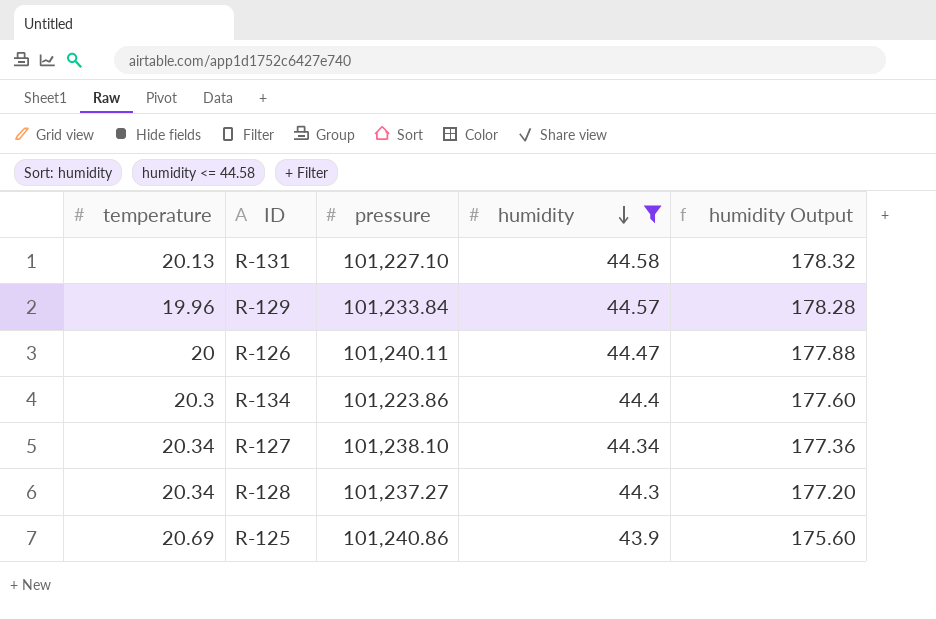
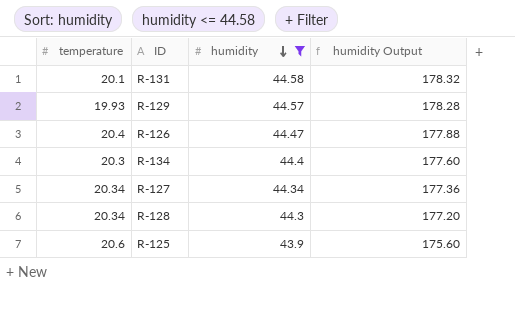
column pressure | position: 3 -> none
R-131 | temperature: 20.13 -> 20.1
R-129 | temperature: 19.96 -> 19.93
R-126 | temperature: 20 -> 20.4
R-125 | temperature: 20.69 -> 20.6

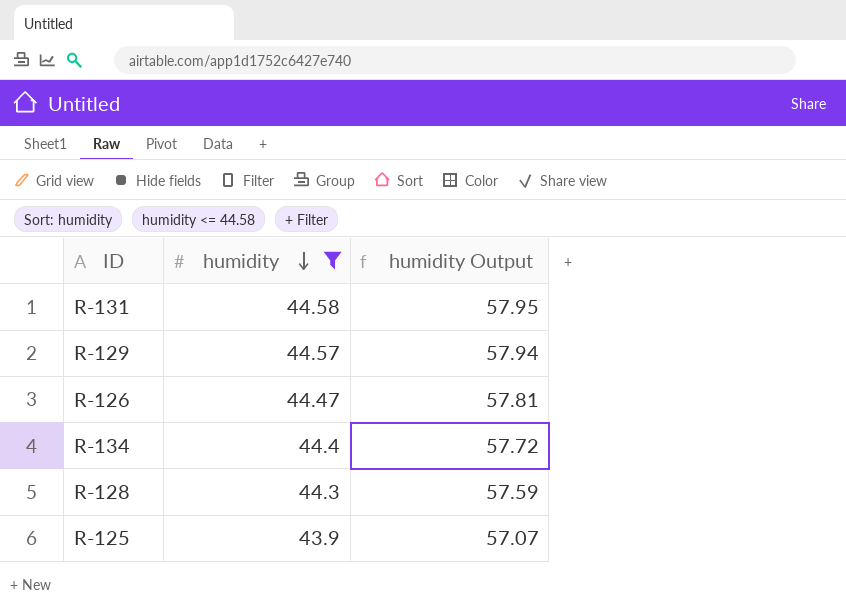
column temperature | position: 1 -> none
column humidity Output | formula: [humidity] * 4 -> [humidity] * 1.3
row R-127: 20.34 | 44.34 | 177.36 -> none

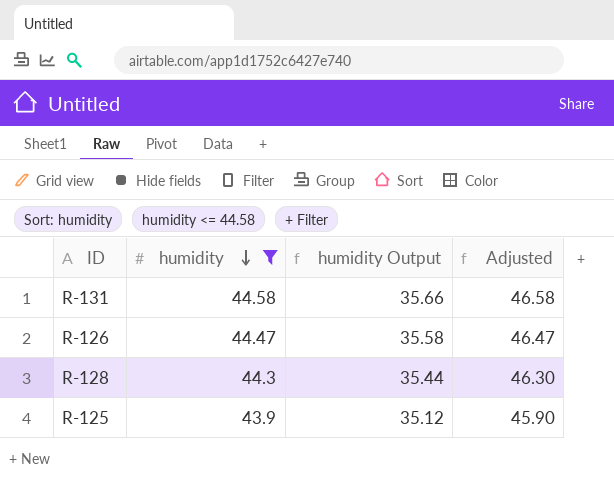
column humidity Output | formula: [humidity] * 1.3 -> [humidity] * 0.8
column Adjusted | formula: none -> [humidity] + 2
row R-129: 44.57 | 57.94 -> none
row R-134: 44.4 | 57.72 -> none

